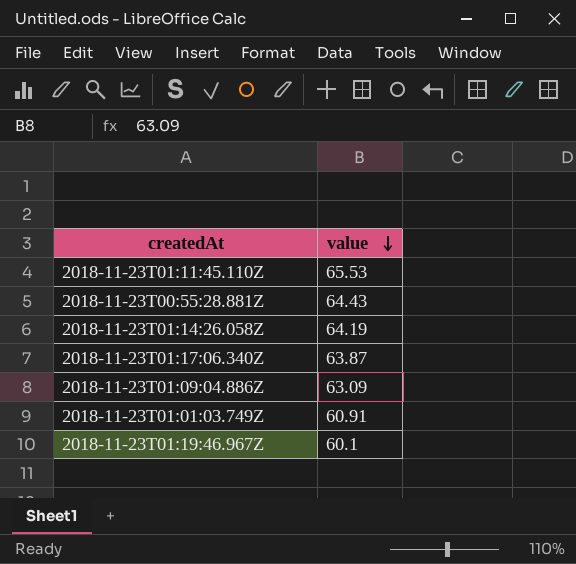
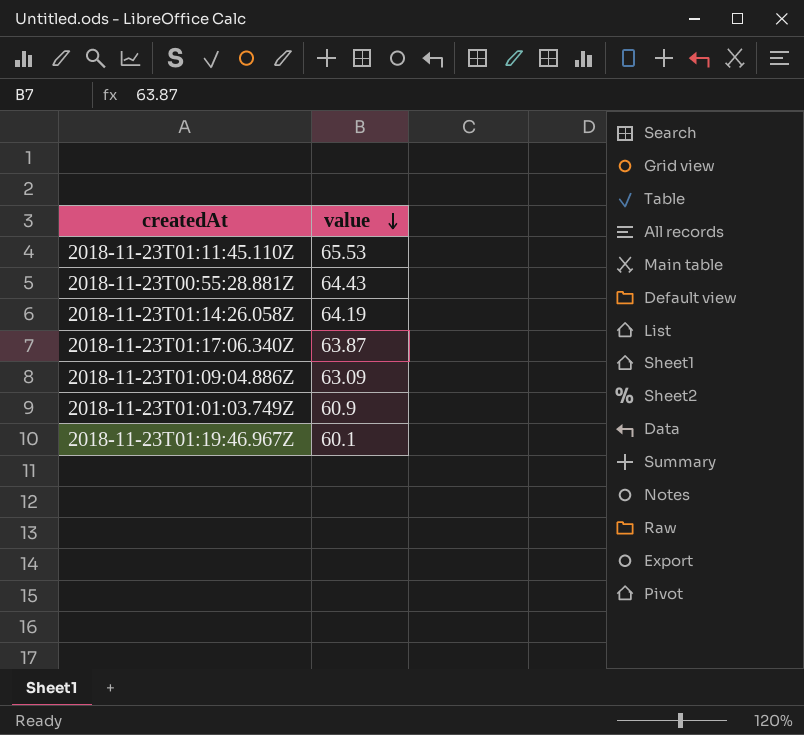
2018-11-23T01:01:03.749Z | value: 60.91 -> 60.9

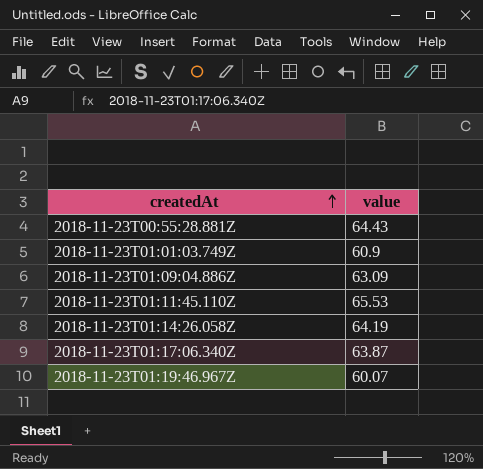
row order: value descending -> createdAt ascending
2018-11-23T01:19:46.967Z | value: 60.1 -> 60.07

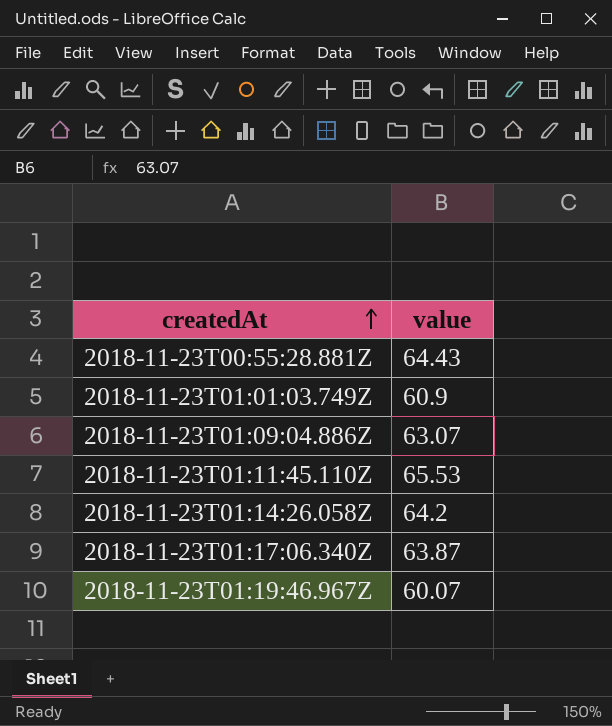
2018-11-23T01:09:04.886Z | value: 63.09 -> 63.07
2018-11-23T01:14:26.058Z | value: 64.19 -> 64.2

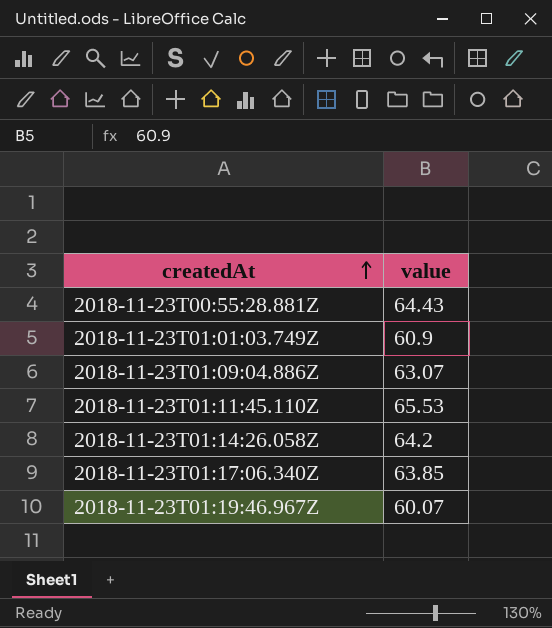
2018-11-23T01:17:06.340Z | value: 63.87 -> 63.85

